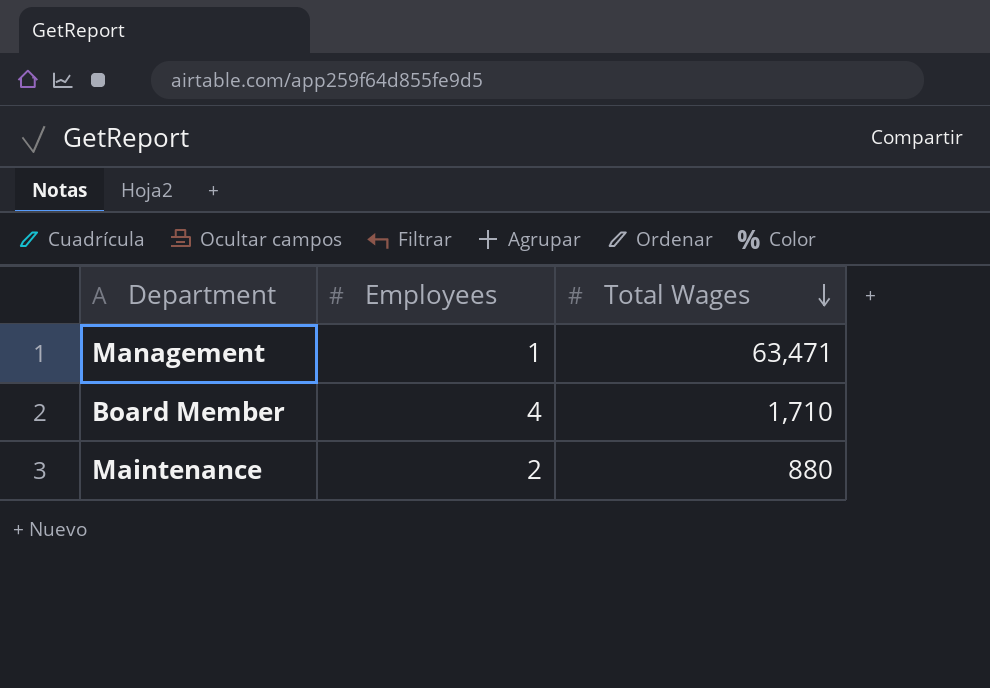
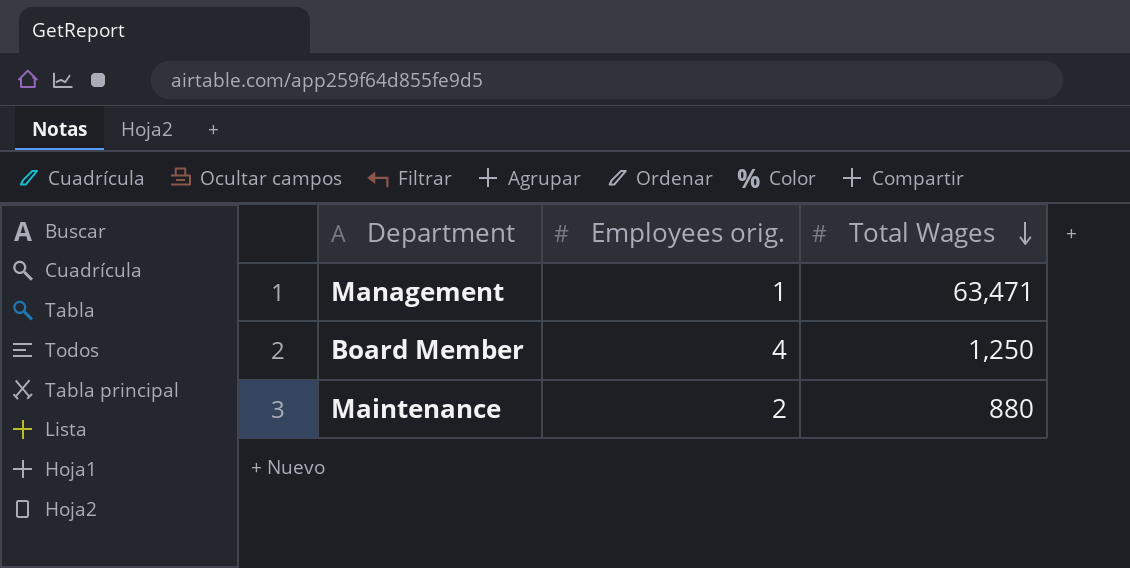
column name: Employees -> Employees orig.
Board Member | Total Wages: 1,710 -> 1,250

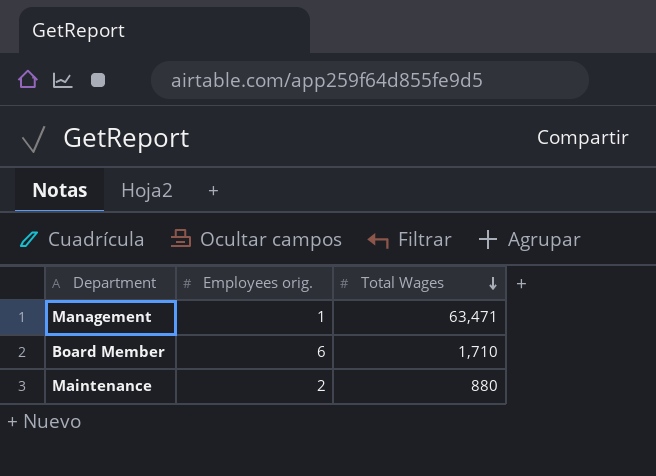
Board Member | Employees orig.: 4 -> 6
Board Member | Total Wages: 1,250 -> 1,710

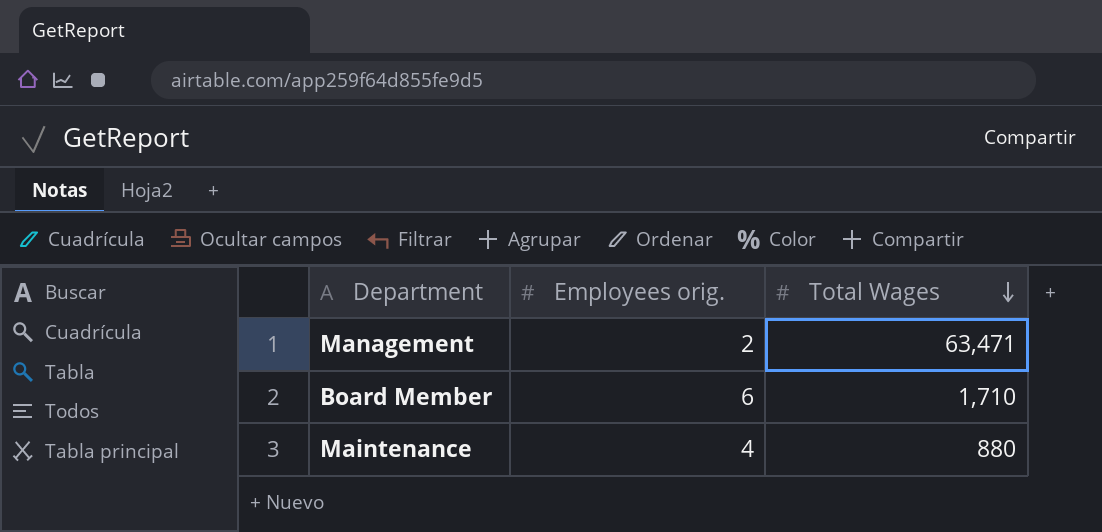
Management | Employees orig.: 1 -> 2
Maintenance | Employees orig.: 2 -> 4

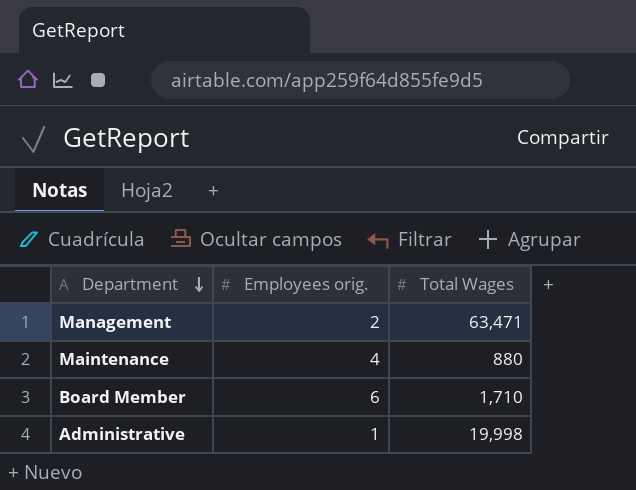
row order: Total Wages descending -> Department descending
row Administrative: none -> 1 | 19,998

